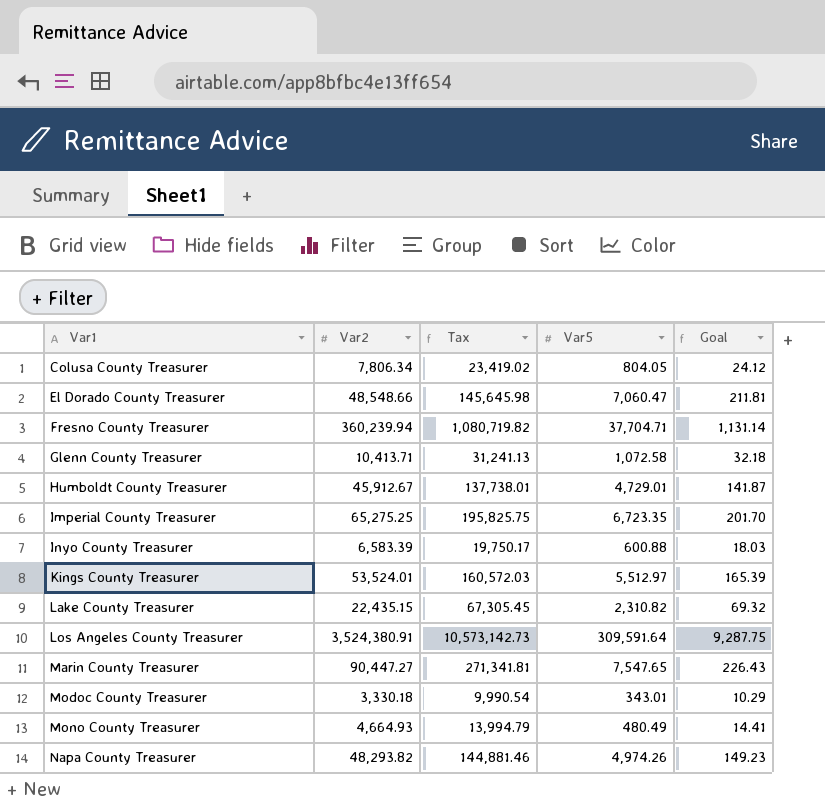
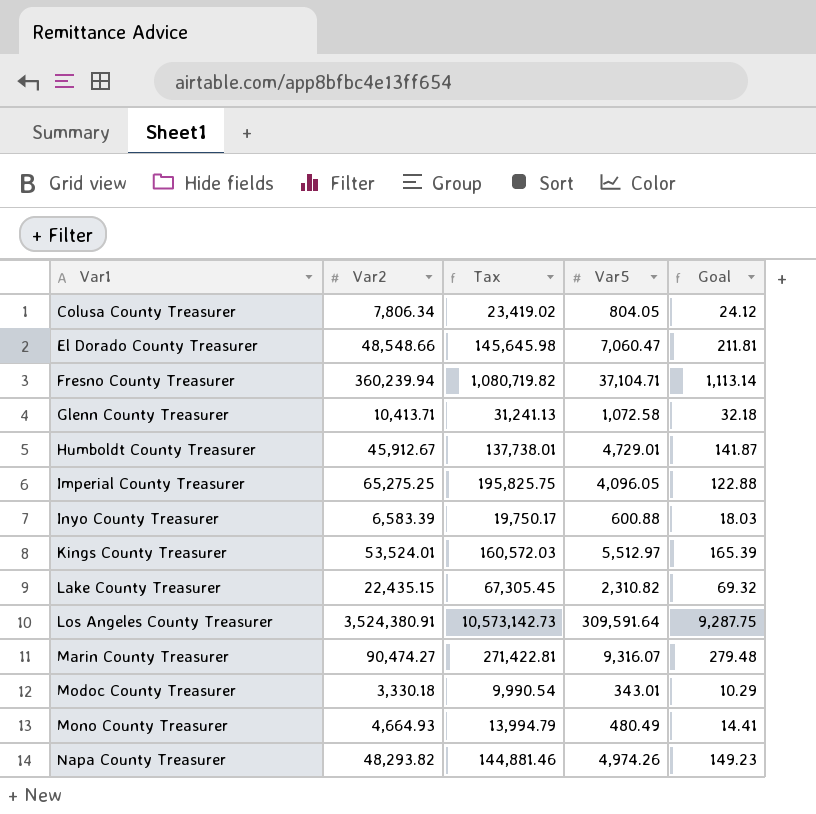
Fresno County Treasurer | Var5: 37,704.71 -> 37,104.71
Fresno County Treasurer | Goal: 1,131.14 -> 1,113.14
Imperial County Treasurer | Var5: 6,723.35 -> 4,096.05
Imperial County Treasurer | Goal: 201.70 -> 122.88
Marin County Treasurer | Var2: 90,447.27 -> 90,474.27
Marin County Treasurer | Tax: 271,341.81 -> 271,422.81
Marin County Treasurer | Var5: 7,547.65 -> 9,316.07
Marin County Treasurer | Goal: 226.43 -> 279.48

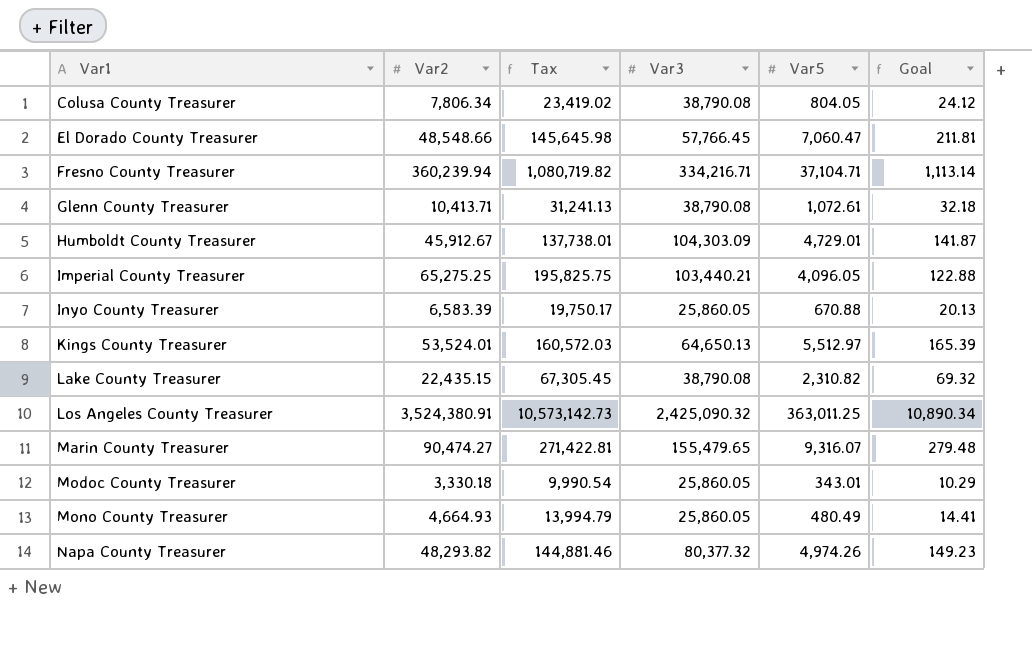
column Var3 | position: none -> 4
Glenn County Treasurer | Var5: 1,072.58 -> 1,072.61
Inyo County Treasurer | Var5: 600.88 -> 670.88
Inyo County Treasurer | Goal: 18.03 -> 20.13
Los Angeles County Treasurer | Var5: 309,591.64 -> 363,011.25
Los Angeles County Treasurer | Goal: 9,287.75 -> 10,890.34

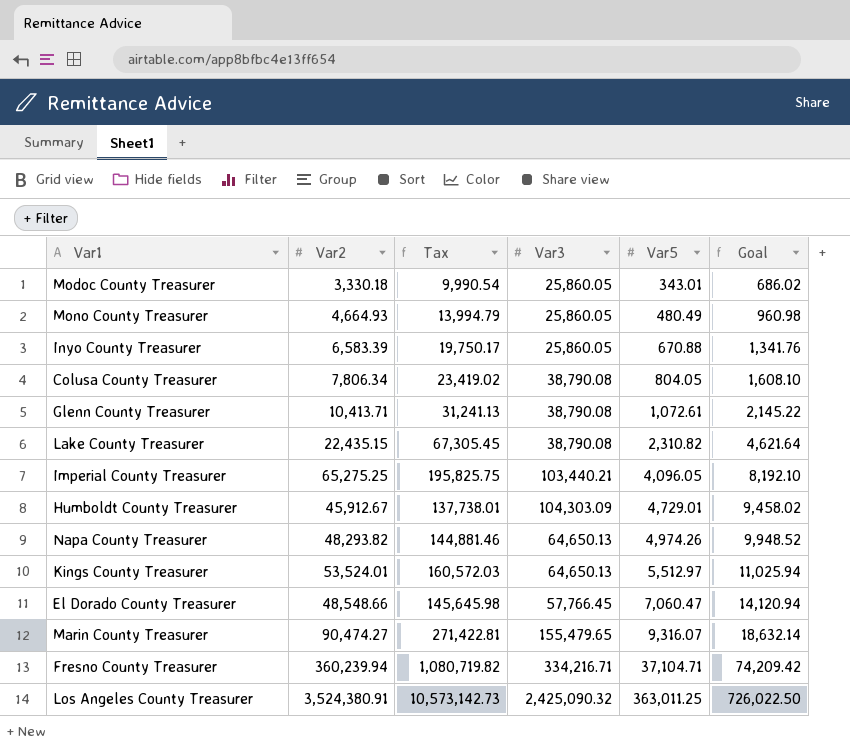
row order: Var1 ascending -> Var5 ascending
column Goal | formula: [Var5] * 0.03 -> [Var5] * 2
Napa County Treasurer | Var3: 80,377.32 -> 64,650.13

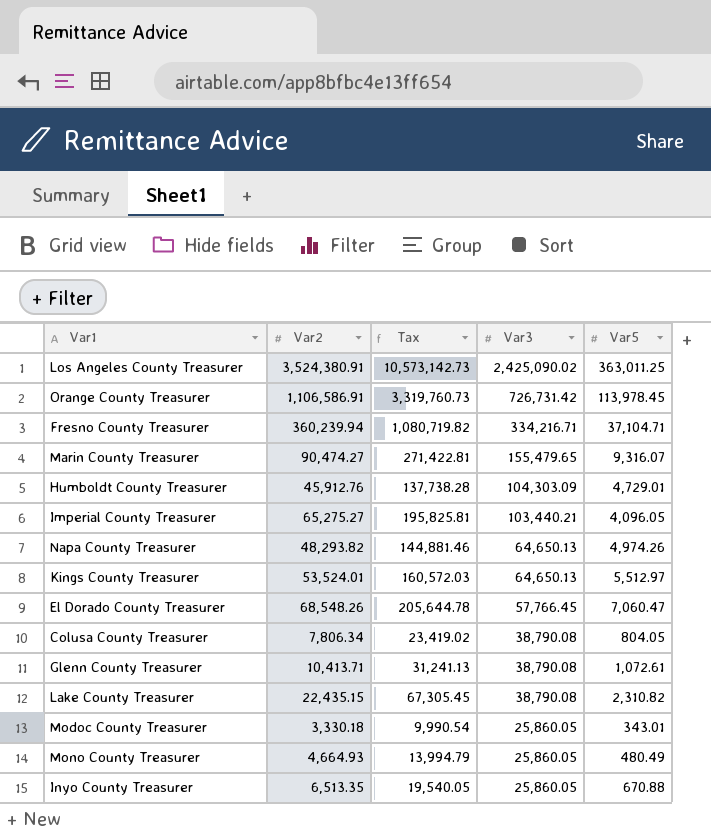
row order: Var5 ascending -> Var3 descending
column Goal | formula: [Var5] * 2 -> none
Los Angeles County Treasurer | Var3: 2,425,090.32 -> 2,425,090.02
row Orange County Treasurer: none -> 1,106,586.91 | 3,319,760.73 | 726,731.42 | 113,978.45
Humboldt County Treasurer | Var2: 45,912.67 -> 45,912.76
Humboldt County Treasurer | Tax: 137,738.01 -> 137,738.28
Imperial County Treasurer | Var2: 65,275.25 -> 65,275.27
Imperial County Treasurer | Tax: 195,825.75 -> 195,825.81
El Dorado County Treasurer | Var2: 48,548.66 -> 68,548.26
El Dorado County Treasurer | Tax: 145,645.98 -> 205,644.78
Inyo County Treasurer | Var2: 6,583.39 -> 6,513.35
Inyo County Treasurer | Tax: 19,750.17 -> 19,540.05

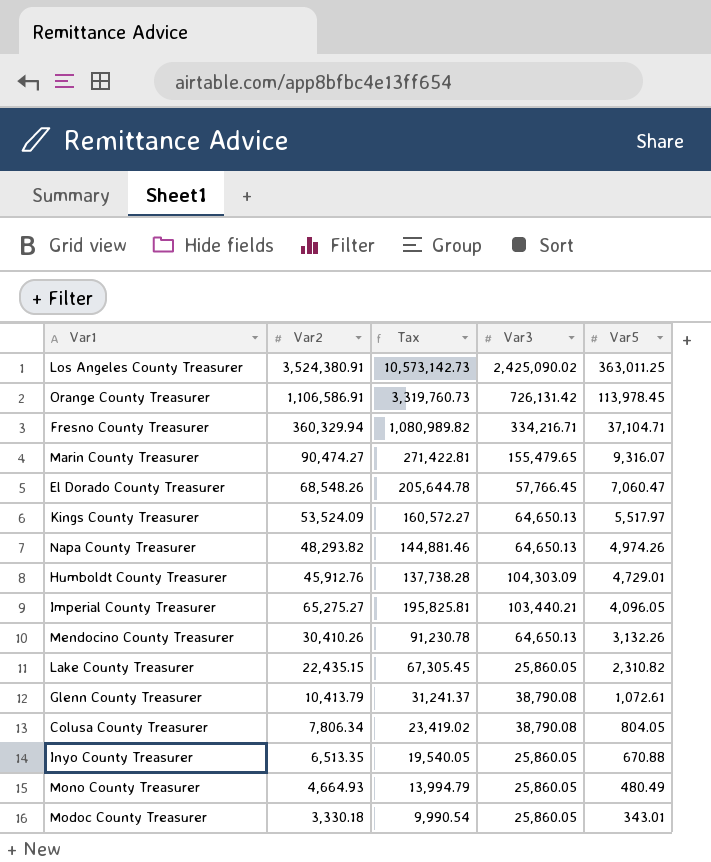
row order: Var3 descending -> Var5 descending
Orange County Treasurer | Var3: 726,731.42 -> 726,131.42
Fresno County Treasurer | Var2: 360,239.94 -> 360,329.94
Fresno County Treasurer | Tax: 1,080,719.82 -> 1,080,989.82
Kings County Treasurer | Var2: 53,524.01 -> 53,524.09
Kings County Treasurer | Tax: 160,572.03 -> 160,572.27
Kings County Treasurer | Var5: 5,512.97 -> 5,517.97
row Mendocino County Treasurer: none -> 30,410.26 | 91,230.78 | 64,650.13 | 3,132.26
Lake County Treasurer | Var3: 38,790.08 -> 25,860.05
Glenn County Treasurer | Var2: 10,413.71 -> 10,413.79
Glenn County Treasurer | Tax: 31,241.13 -> 31,241.37

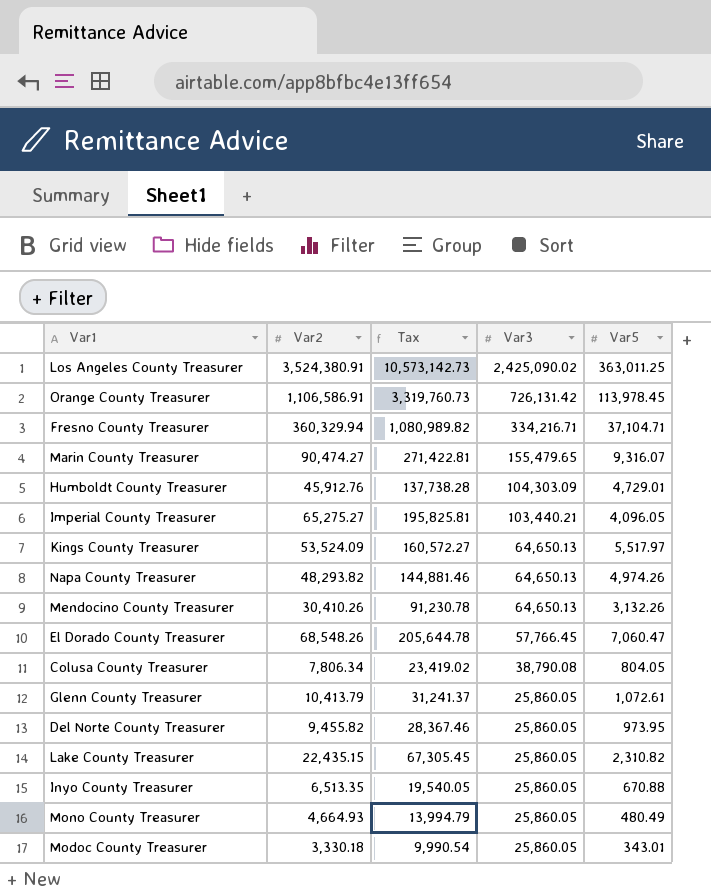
row order: Var5 descending -> Var3 descending
Glenn County Treasurer | Var3: 38,790.08 -> 25,860.05
row Del Norte County Treasurer: none -> 9,455.82 | 28,367.46 | 25,860.05 | 973.95

